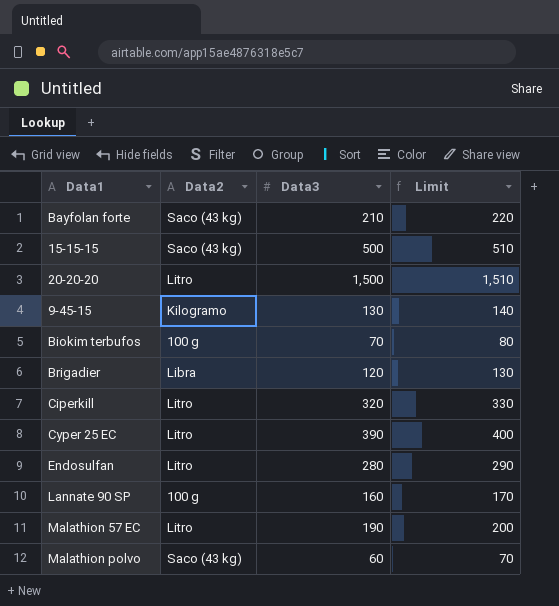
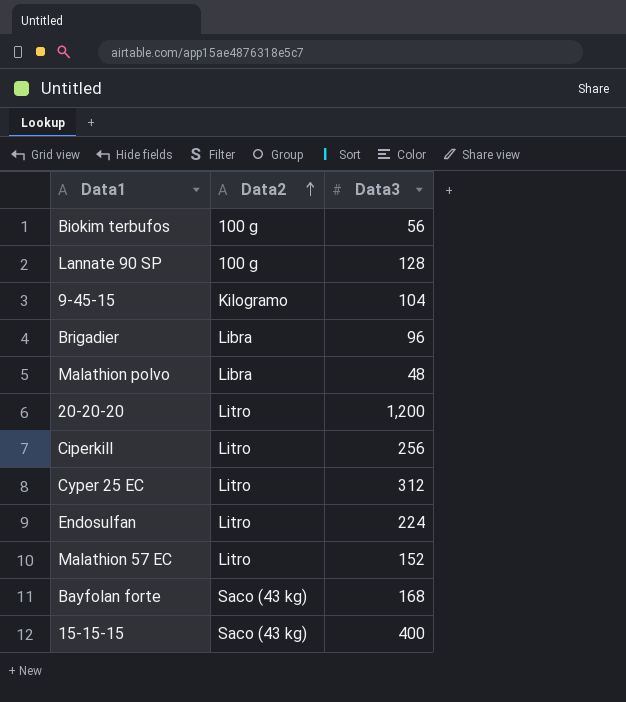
row order: none -> Data2 ascending
column Limit | formula: [Data3] + 10 -> none
Biokim terbufos | Data3: 70 -> 56
Lannate 90 SP | Data3: 160 -> 128
9-45-15 | Data3: 130 -> 104
Brigadier | Data3: 120 -> 96
Malathion polvo | Data2: Saco (43 kg) -> Libra
Malathion polvo | Data3: 60 -> 48
20-20-20 | Data3: 1,500 -> 1,200
Ciperkill | Data3: 320 -> 256
Cyper 25 EC | Data3: 390 -> 312
Endosulfan | Data3: 280 -> 224
Malathion 57 EC | Data3: 190 -> 152
Bayfolan forte | Data3: 210 -> 168
15-15-15 | Data3: 500 -> 400

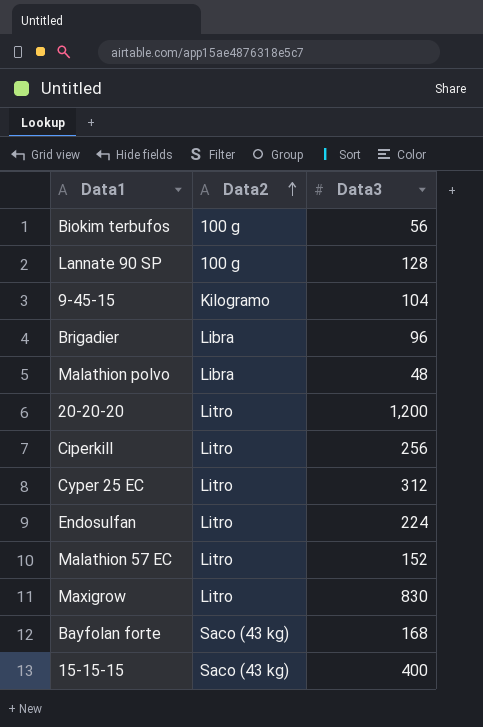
row Maxigrow: none -> Litro | 830

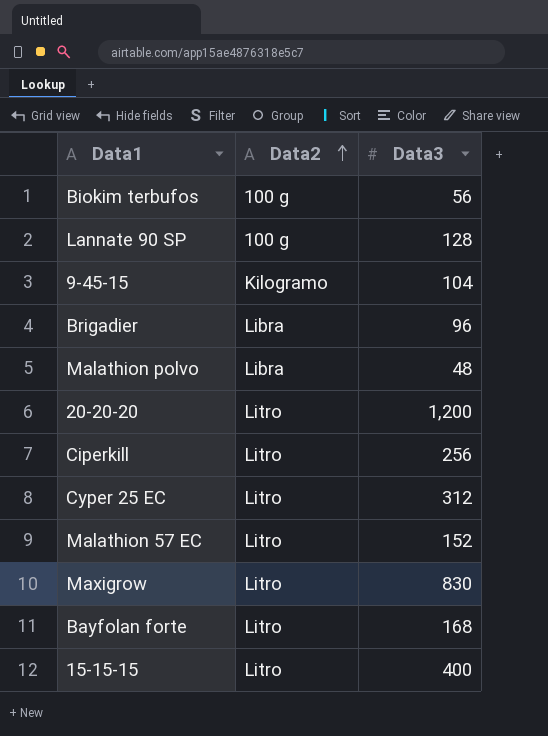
row Endosulfan: Litro | 224 -> none
Bayfolan forte | Data2: Saco (43 kg) -> Litro
15-15-15 | Data2: Saco (43 kg) -> Litro

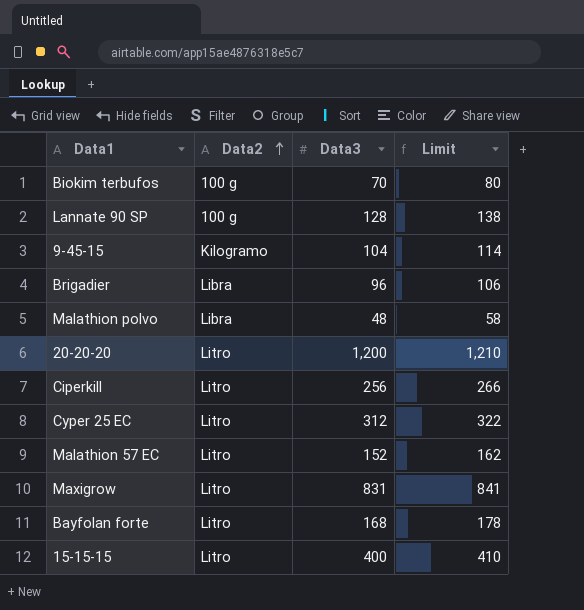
column Limit | formula: none -> [Data3] + 10
Biokim terbufos | Data3: 56 -> 70
Maxigrow | Data3: 830 -> 831

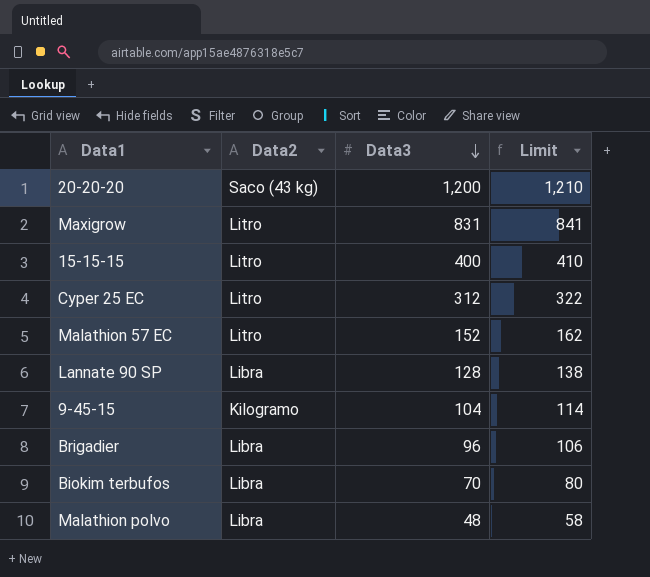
row order: Data2 ascending -> Data3 descending
row Ciperkill: Litro | 256 | 266 -> none
row Bayfolan forte: Litro | 168 | 178 -> none
20-20-20 | Data2: Litro -> Saco (43 kg)
Lannate 90 SP | Data2: 100 g -> Libra
Biokim terbufos | Data2: 100 g -> Libra

